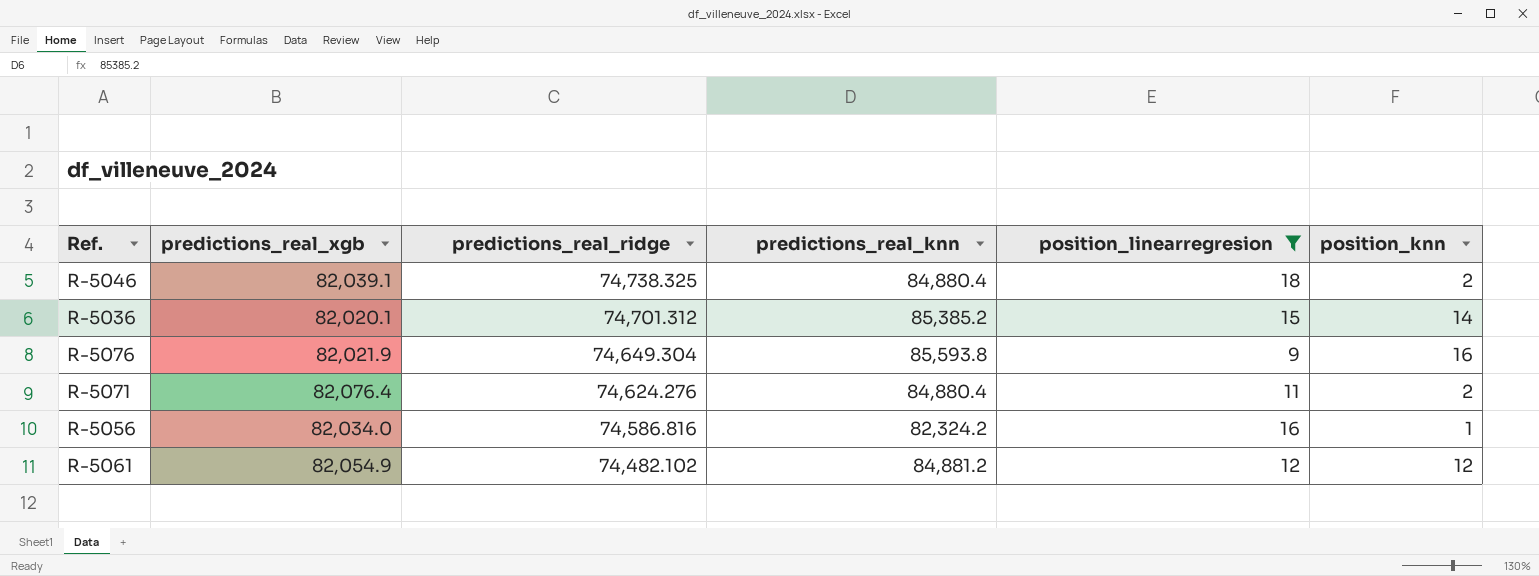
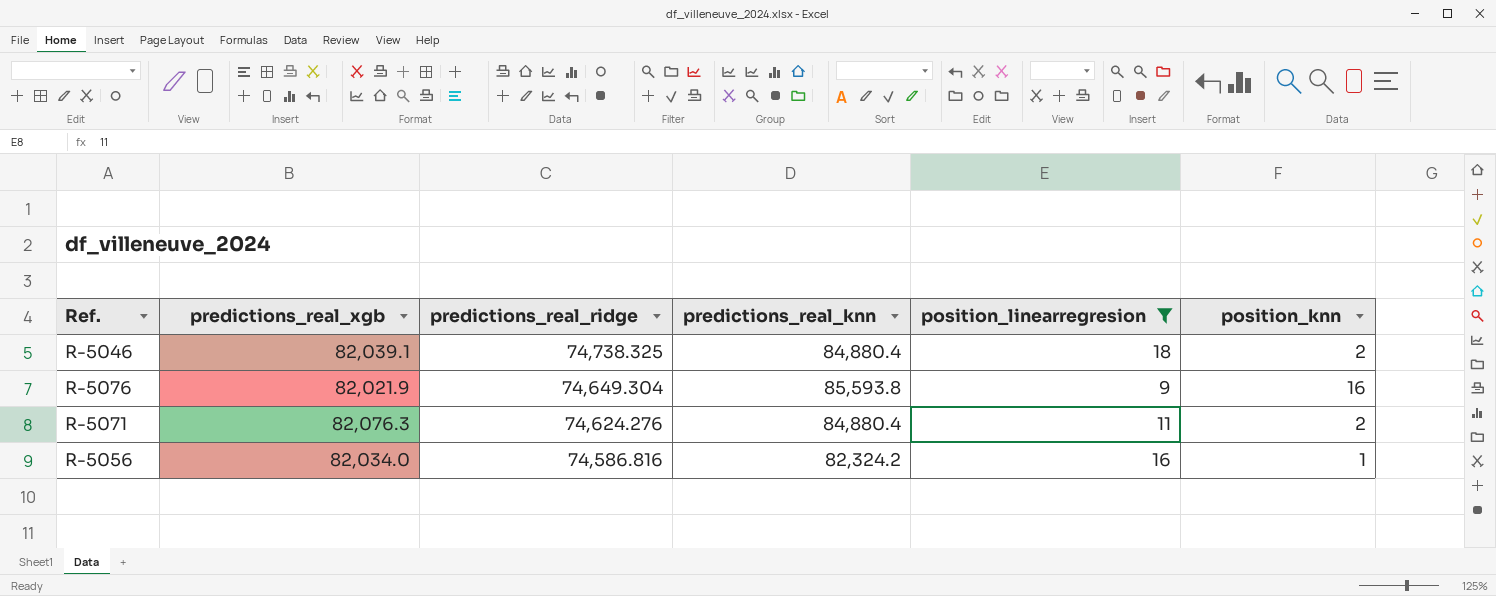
row R-5036: 82,020.1 | 74,701.312 | 85,385.2 | 15 | 14 -> none
row R-5061: 82,054.9 | 74,482.102 | 84,881.2 | 12 | 12 -> none
R-5071 | predictions_real_xgb: 82,076.4 -> 82,076.3

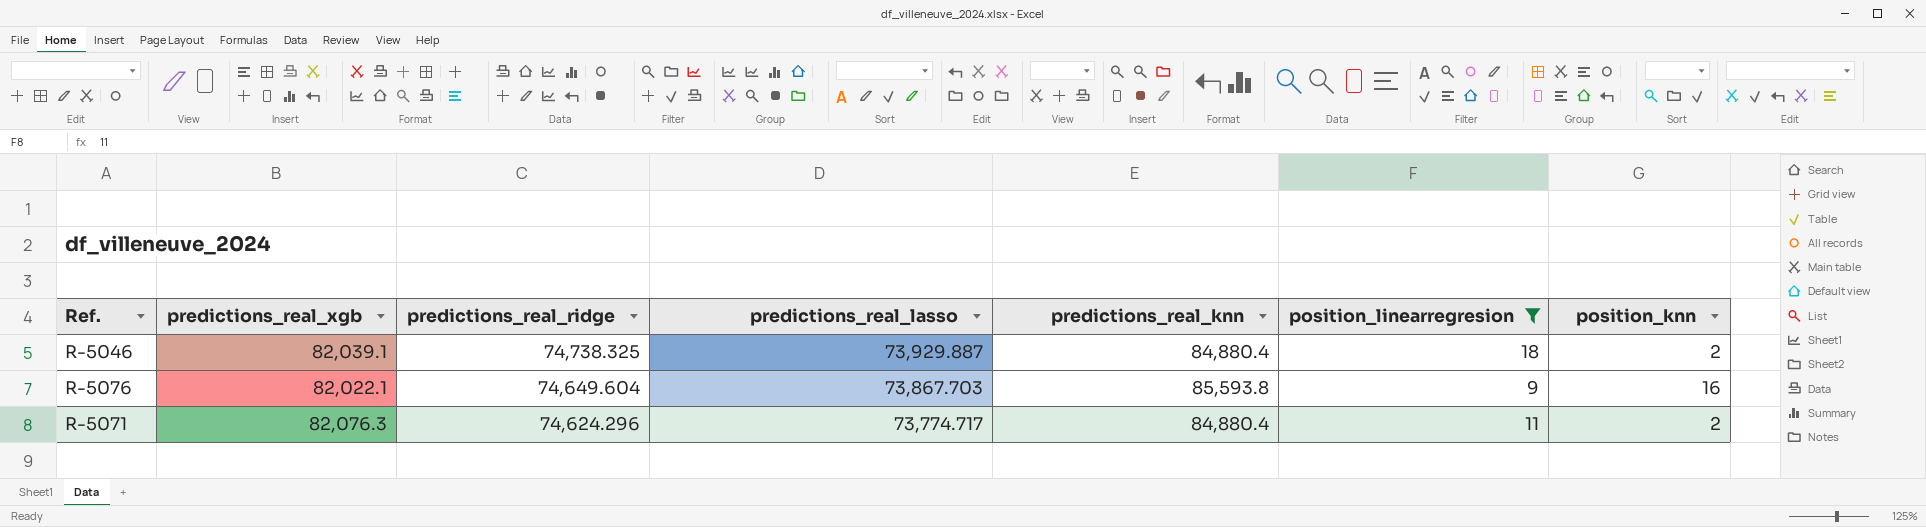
column predictions_real_lasso | position: none -> 4
row R-5056: 82,034.0 | 74,586.816 | 82,324.2 | 16 | 1 -> none
R-5076 | predictions_real_xgb: 82,021.9 -> 82,022.1
R-5076 | predictions_real_ridge: 74,649.304 -> 74,649.604
R-5071 | predictions_real_ridge: 74,624.276 -> 74,624.296

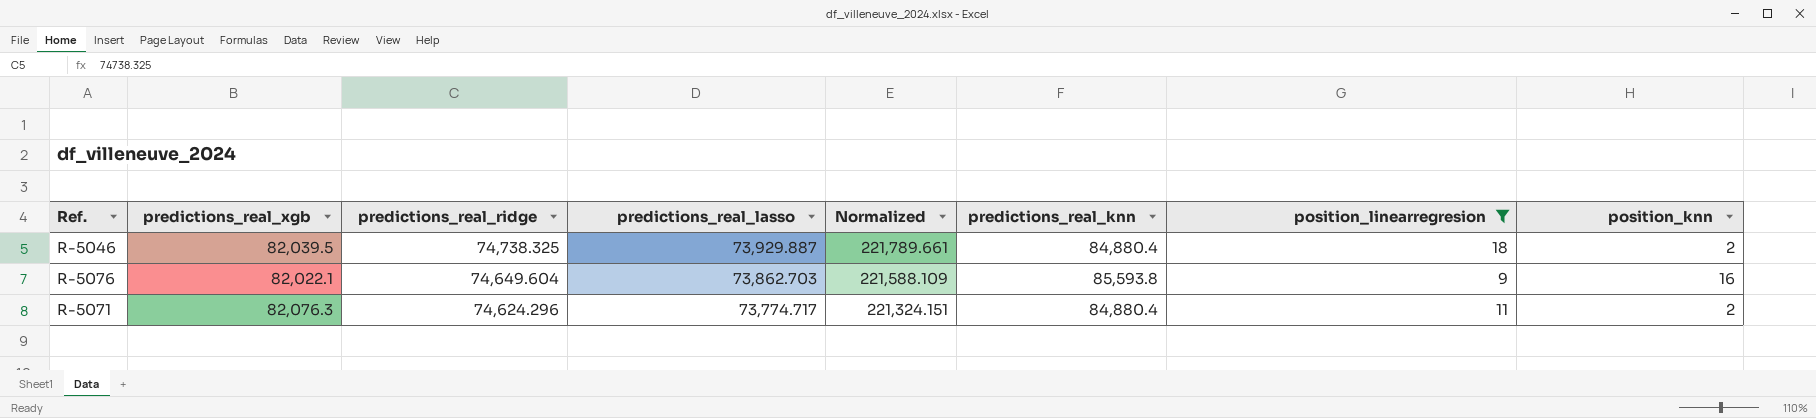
column Normalized | formula: none -> [predictions_real_lasso] * 3
R-5046 | predictions_real_xgb: 82,039.1 -> 82,039.5
R-5076 | predictions_real_lasso: 73,867.703 -> 73,862.703

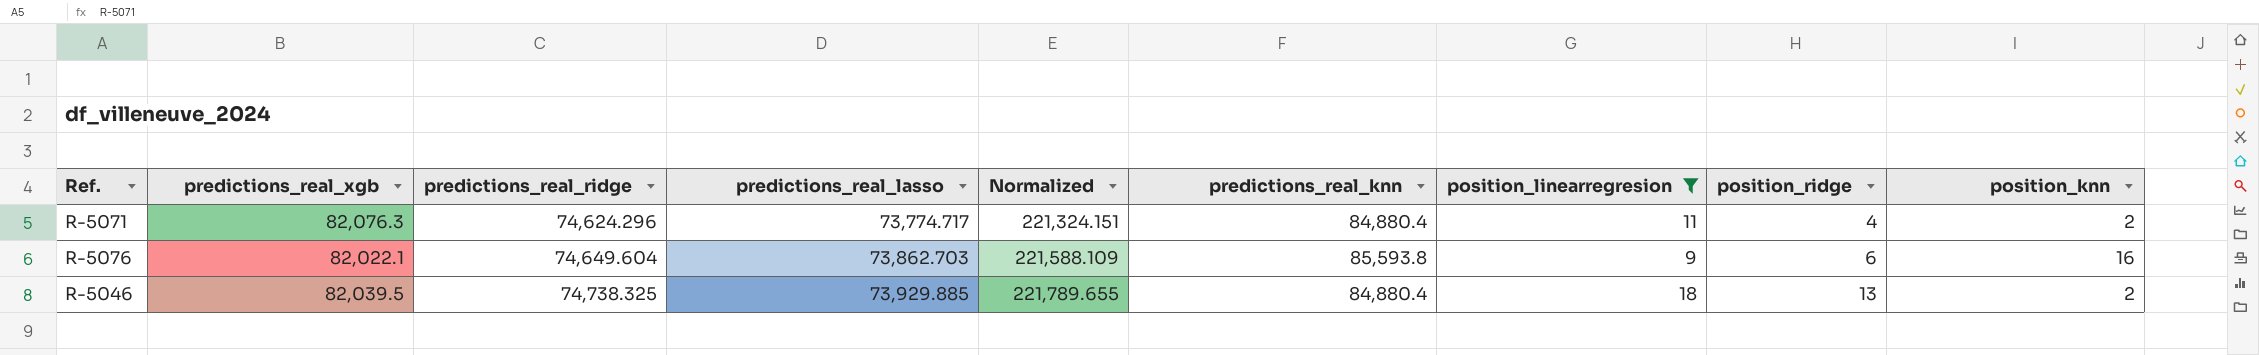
row order: predictions_real_ridge descending -> predictions_real_ridge ascending
column position_ridge | position: none -> 8
R-5046 | predictions_real_lasso: 73,929.887 -> 73,929.885
R-5046 | Normalized: 221,789.661 -> 221,789.655

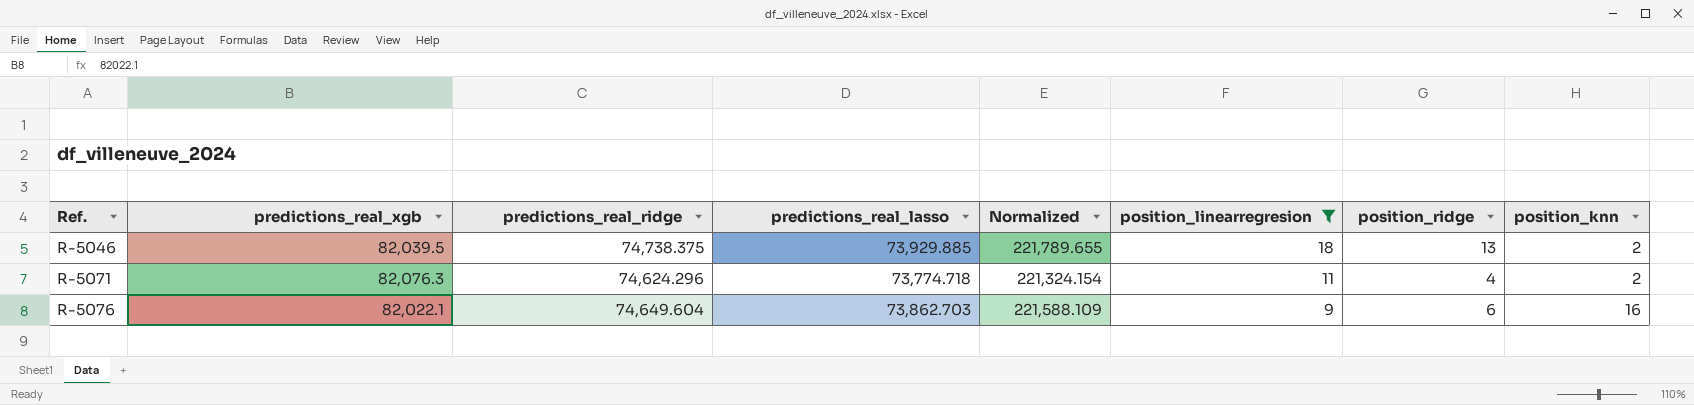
row order: predictions_real_ridge ascending -> Ref. ascending
column predictions_real_knn | position: 6 -> none
R-5046 | predictions_real_ridge: 74,738.325 -> 74,738.375
R-5071 | predictions_real_lasso: 73,774.717 -> 73,774.718
R-5071 | Normalized: 221,324.151 -> 221,324.154

